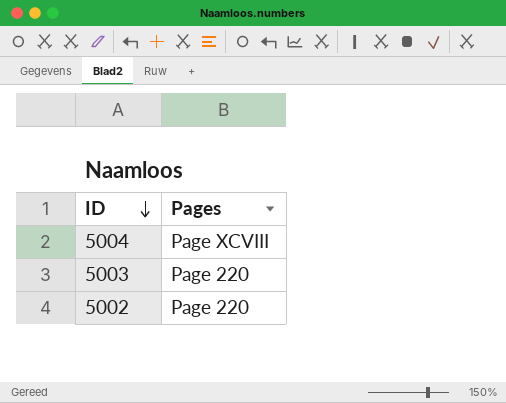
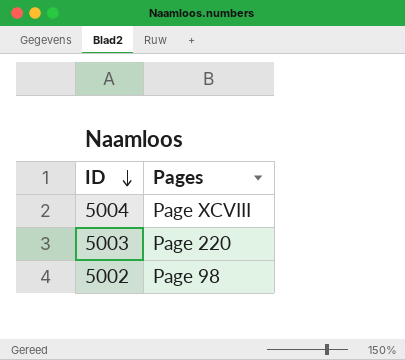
5002 | Pages: Page 220 -> Page 98

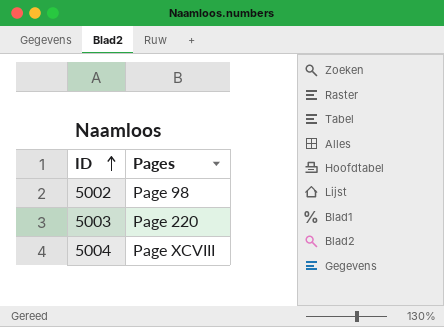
row order: ID descending -> ID ascending

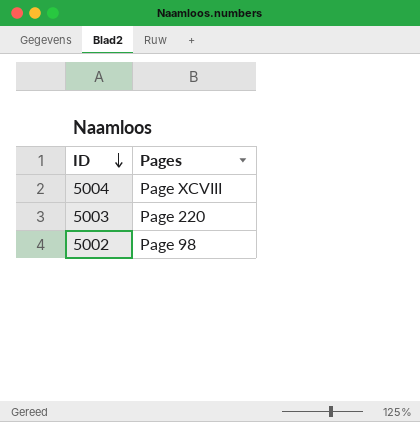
row order: ID ascending -> ID descending

